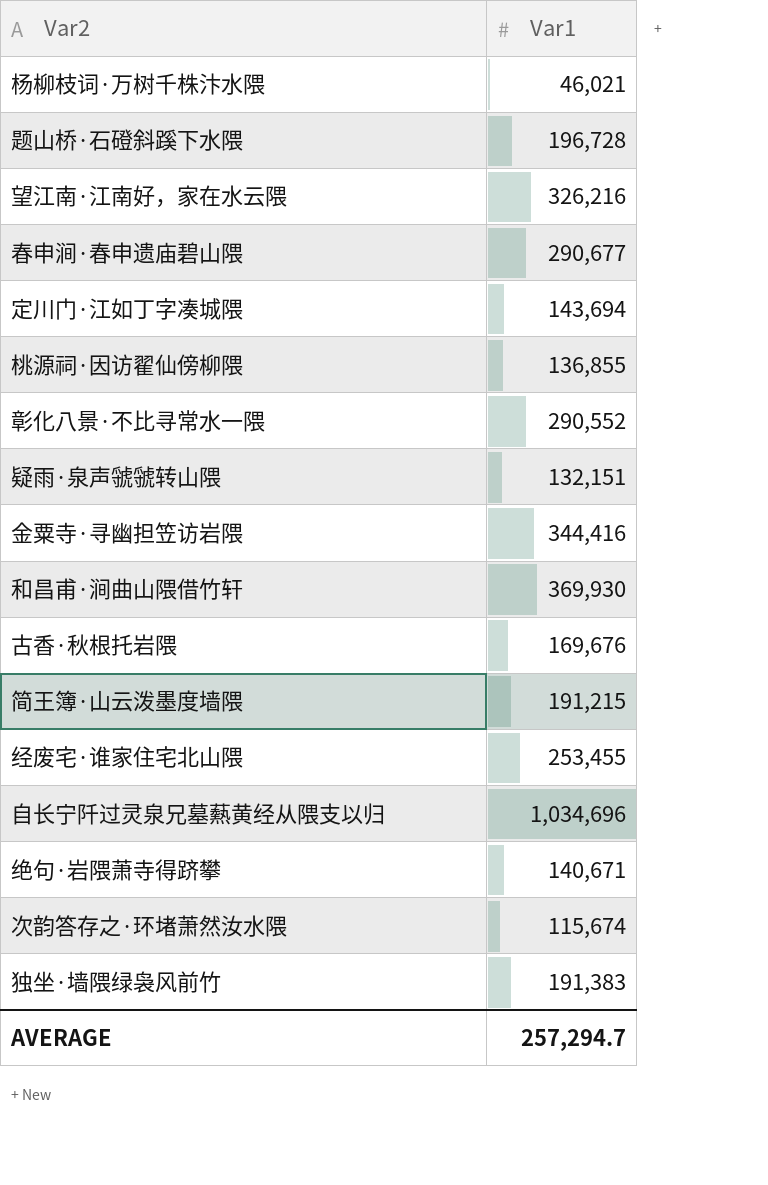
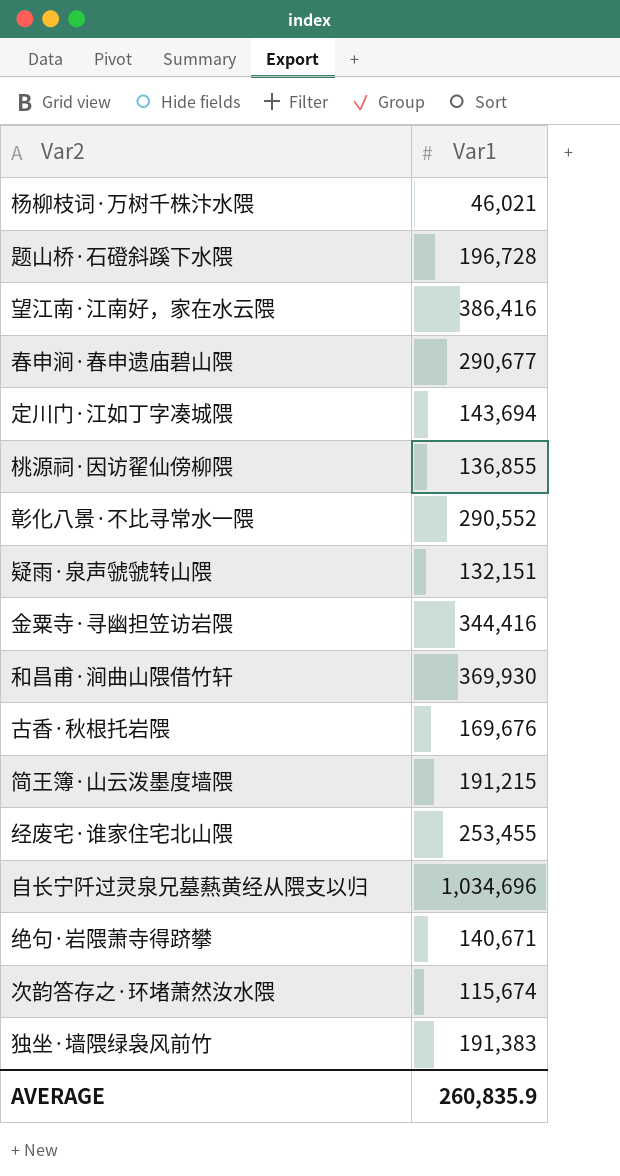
望江南·江南好，家在水云隈 | Var1: 326,216 -> 386,416
AVERAGE | Var1: 257,294.7 -> 260,835.9

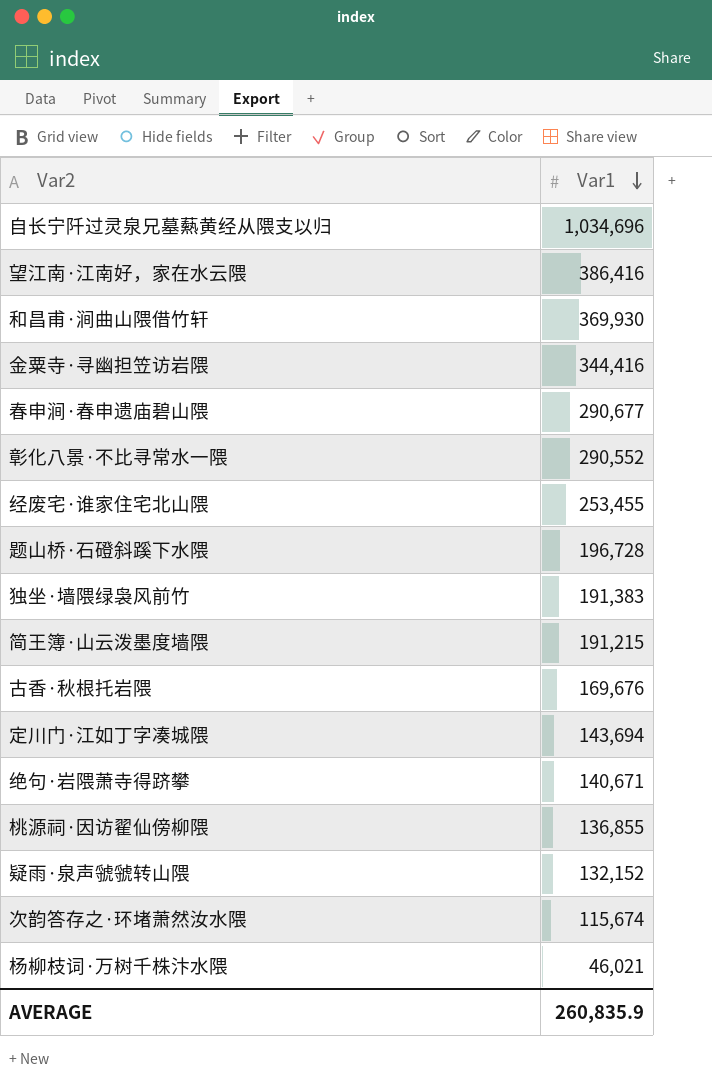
row order: none -> Var1 descending
疑雨·泉声虢虢转山隈 | Var1: 132,151 -> 132,152

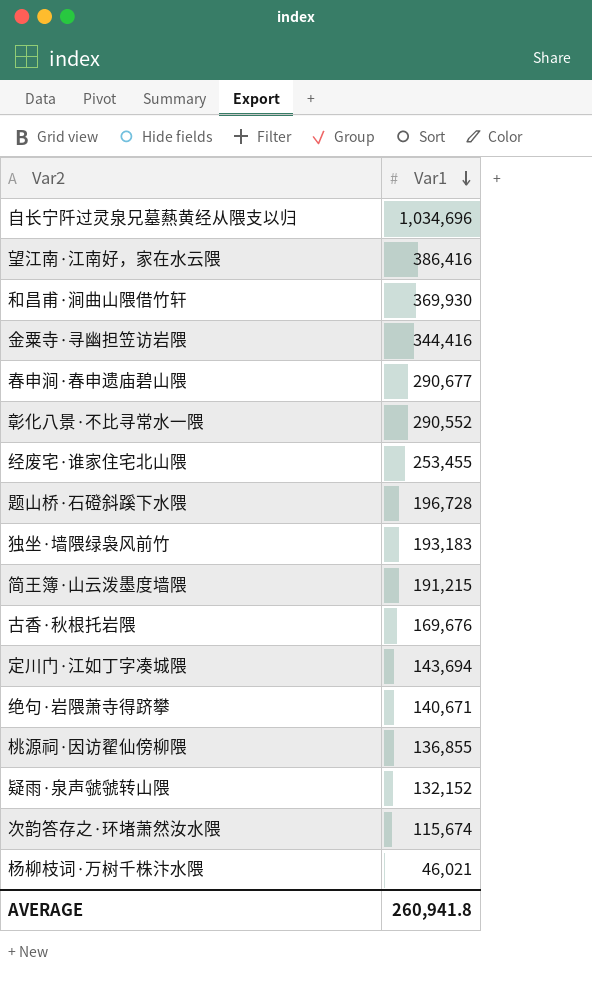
独坐·墙隈绿袅风前竹 | Var1: 191,383 -> 193,183
AVERAGE | Var1: 260,835.9 -> 260,941.8

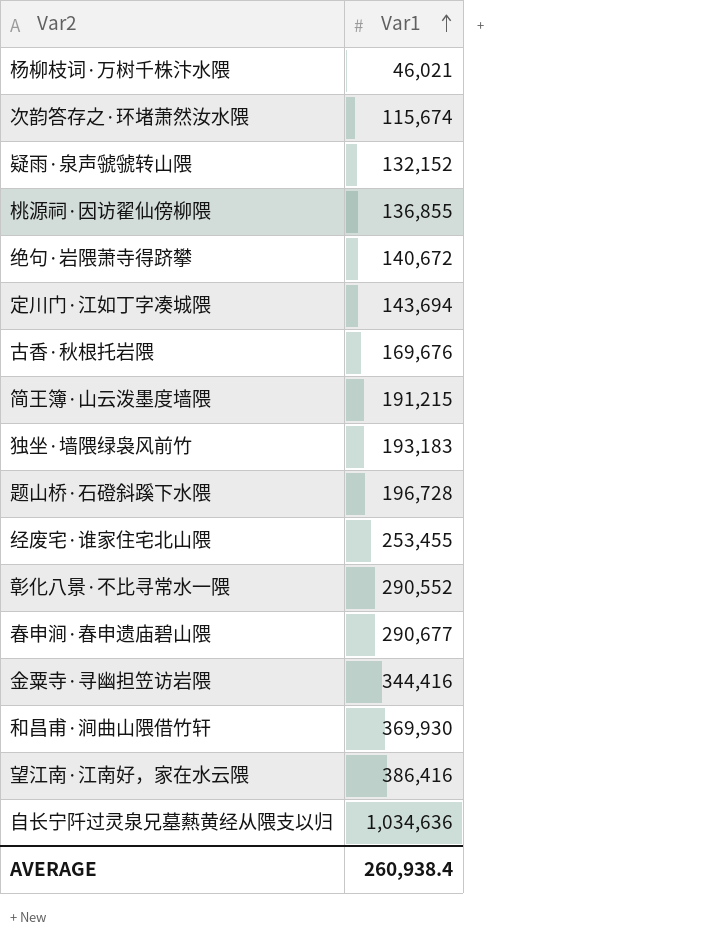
row order: Var1 descending -> Var1 ascending
绝句·岩隈萧寺得跻攀 | Var1: 140,671 -> 140,672
自长宁阡过灵泉兄墓爇黄经从隈支以归 | Var1: 1,034,696 -> 1,034,636
AVERAGE | Var1: 260,941.8 -> 260,938.4

